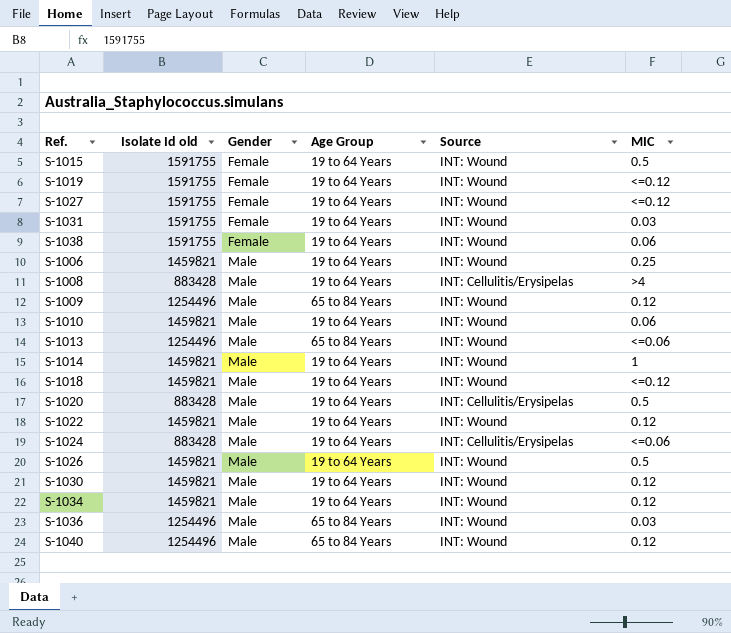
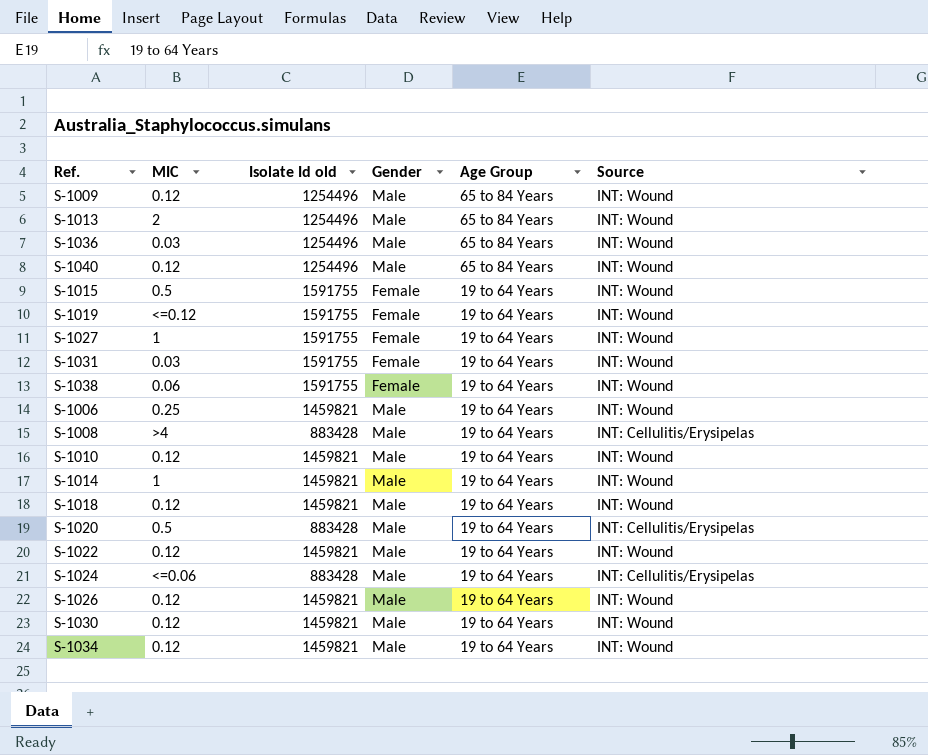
row order: Gender ascending -> Age Group descending
column MIC | position: 6 -> 2
S-1013 | MIC: <=0.06 -> 2
S-1027 | MIC: <=0.12 -> 1
S-1010 | MIC: 0.06 -> 0.12
S-1018 | MIC: <=0.12 -> 0.12
S-1026 | MIC: 0.5 -> 0.12

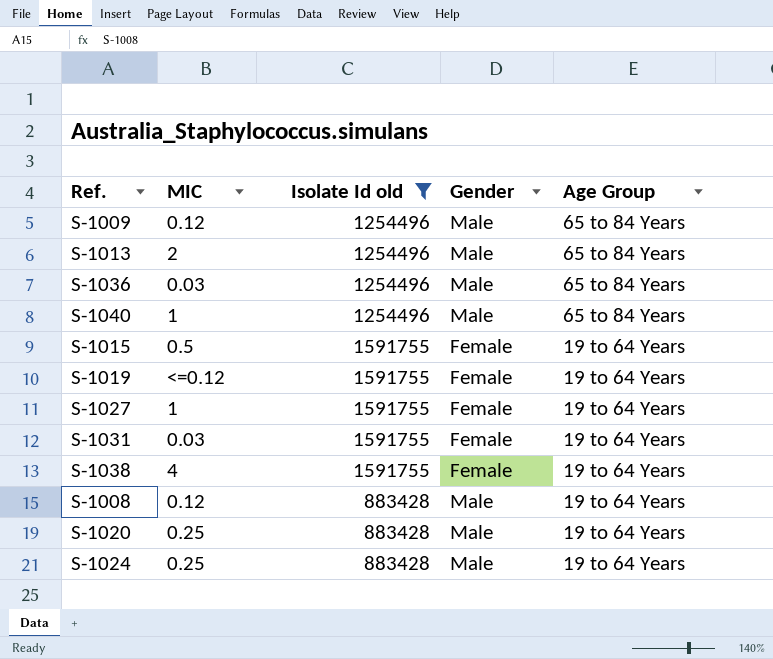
filter: none -> Isolate Id old != 1459821
column Source | position: 6 -> none
S-1040 | MIC: 0.12 -> 1
S-1038 | MIC: 0.06 -> 4
S-1008 | MIC: >4 -> 0.12
S-1020 | MIC: 0.5 -> 0.25
S-1024 | MIC: <=0.06 -> 0.25

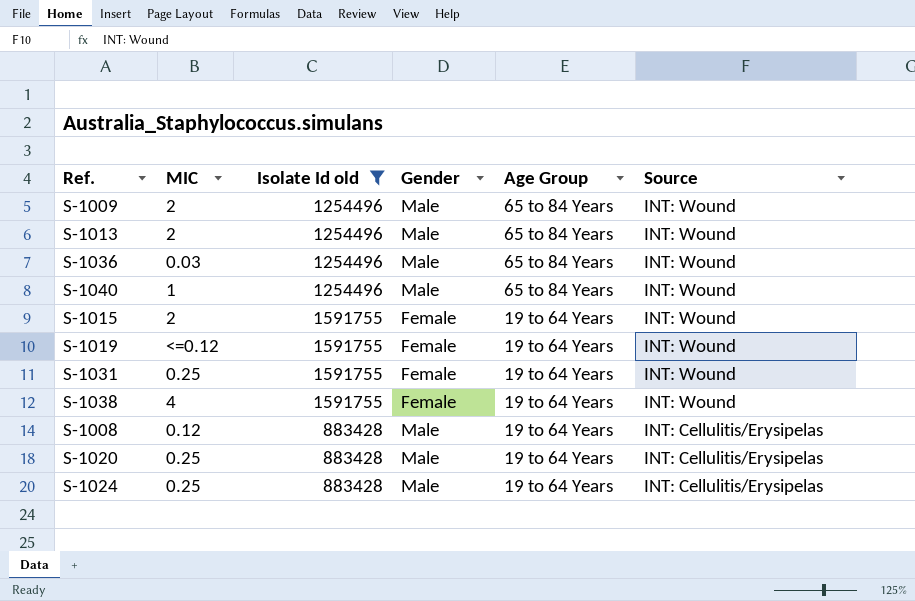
column Source | position: none -> 6
row S-1027: 1 | 1591755 | Female | 19 to 64 Years -> none
S-1009 | MIC: 0.12 -> 2
S-1015 | MIC: 0.5 -> 2
S-1031 | MIC: 0.03 -> 0.25

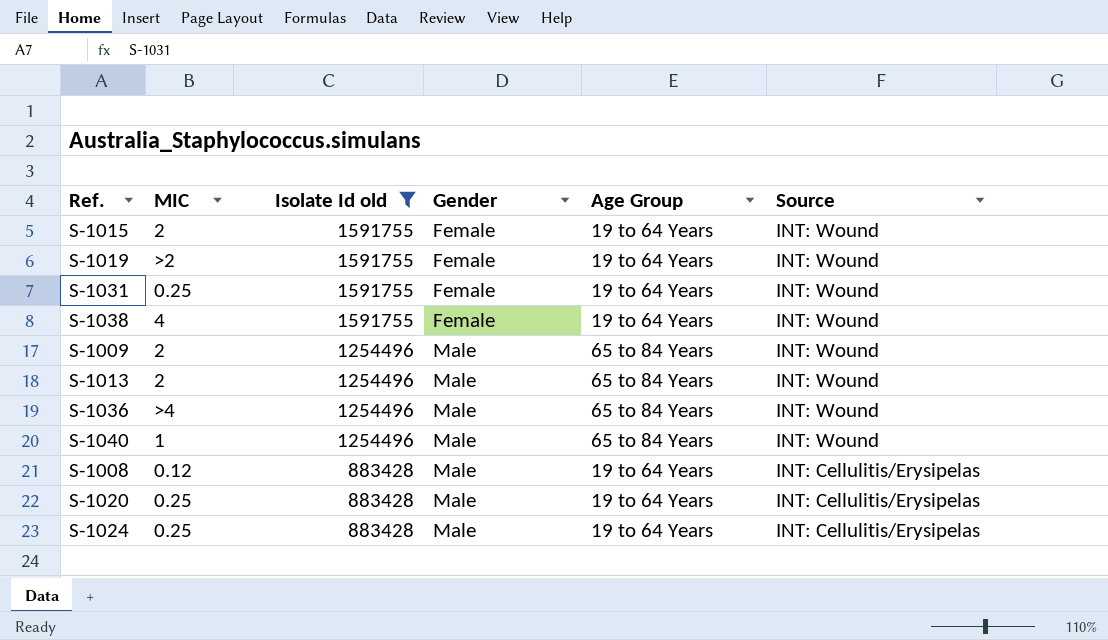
row order: Age Group descending -> Isolate Id old descending
S-1019 | MIC: <=0.12 -> >2
S-1036 | MIC: 0.03 -> >4

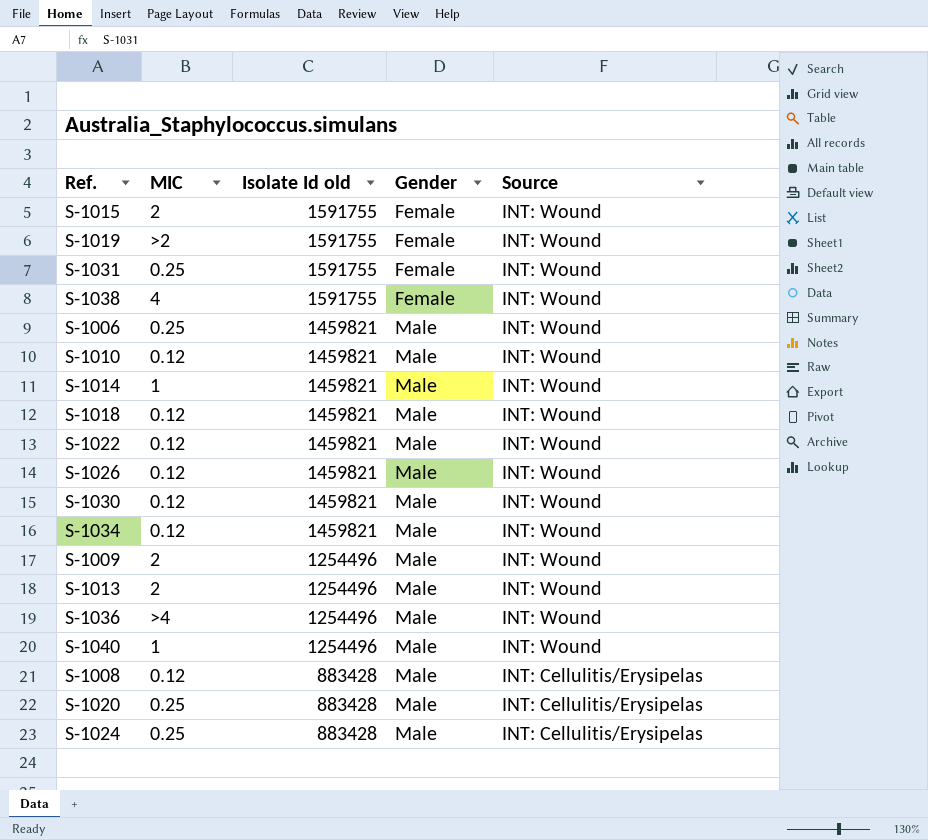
filter: Isolate Id old != 1459821 -> none
column Age Group | position: 5 -> none

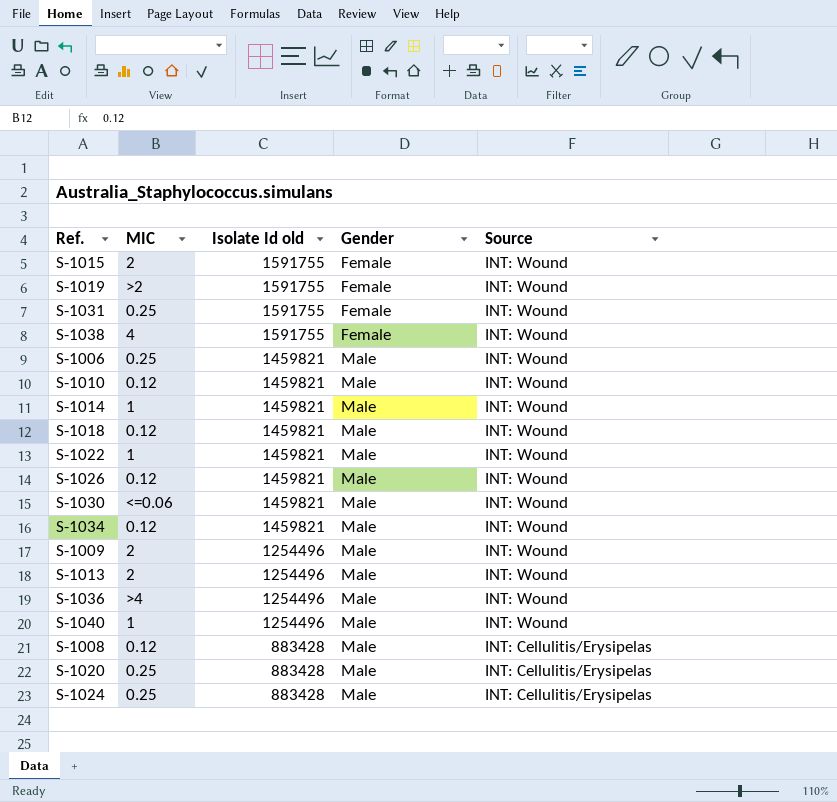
S-1022 | MIC: 0.12 -> 1
S-1030 | MIC: 0.12 -> <=0.06

